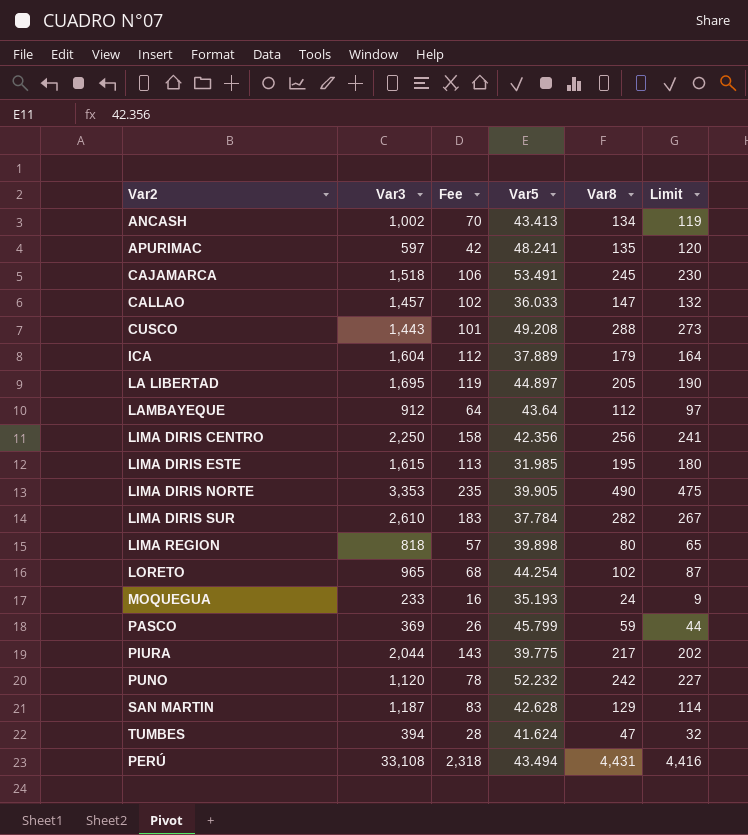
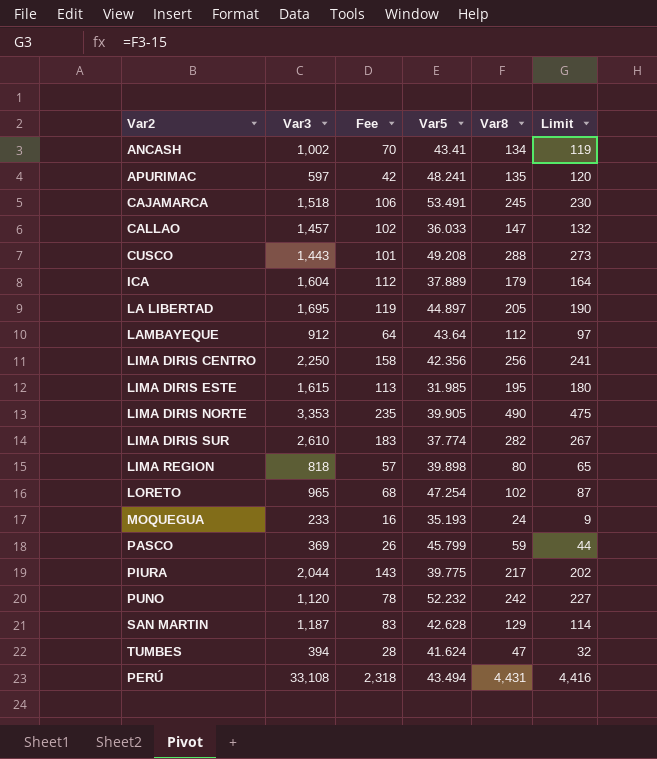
ANCASH | Var5: 43.413 -> 43.41
LIMA DIRIS SUR | Var5: 37.784 -> 37.774
LORETO | Var5: 44.254 -> 47.254

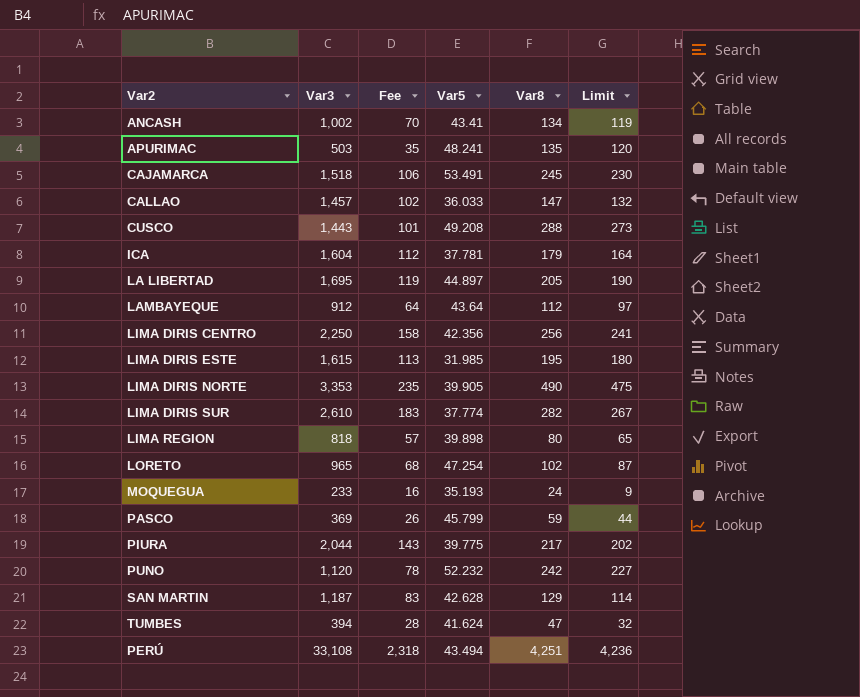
APURIMAC | Var3: 597 -> 503
APURIMAC | Fee: 42 -> 35
ICA | Var5: 37.889 -> 37.781
PERÚ | Var8: 4,431 -> 4,251
PERÚ | Limit: 4,416 -> 4,236

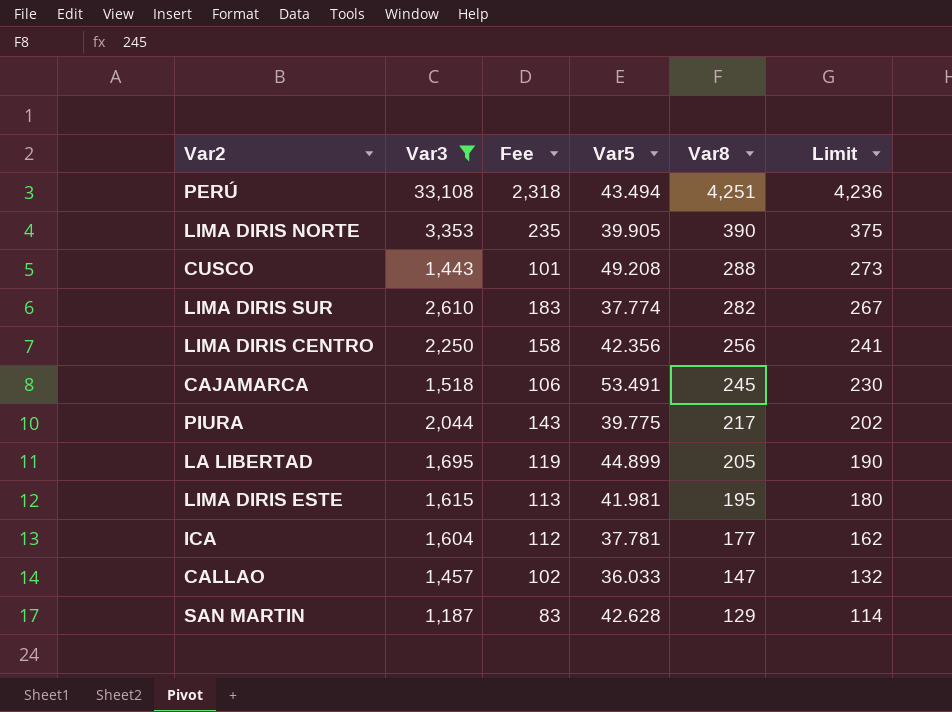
filter: none -> Var3 >= 1,187
row order: none -> Var8 descending
LIMA DIRIS NORTE | Var8: 490 -> 390
LIMA DIRIS NORTE | Limit: 475 -> 375
LA LIBERTAD | Var5: 44.897 -> 44.899
LIMA DIRIS ESTE | Var5: 31.985 -> 41.981
ICA | Var8: 179 -> 177
ICA | Limit: 164 -> 162

